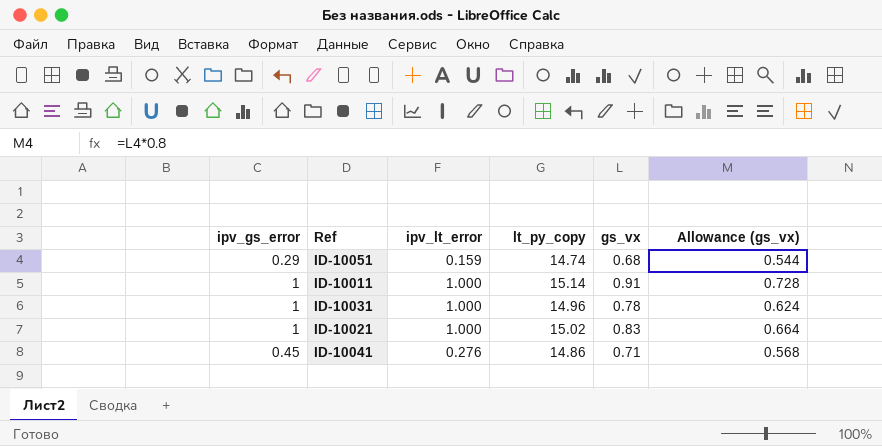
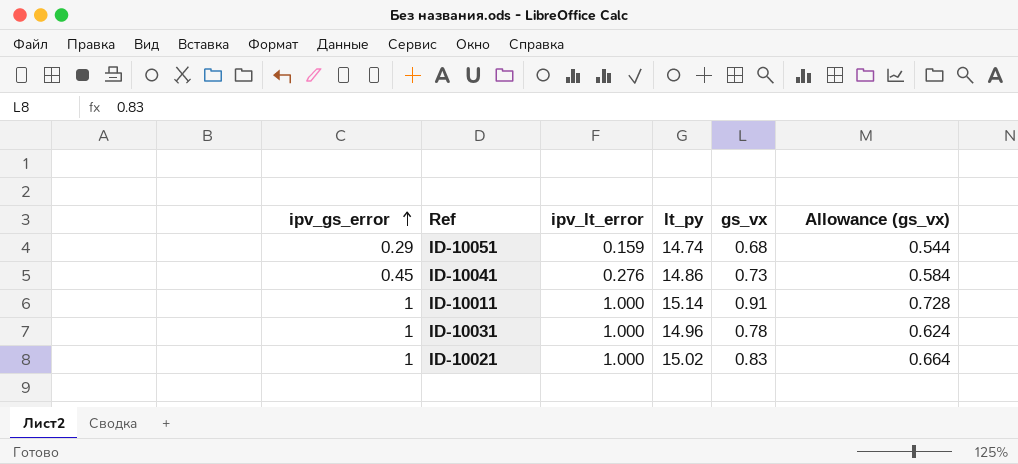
row order: none -> ipv_gs_error ascending
column name: lt_py_copy -> lt_py
ID-10041 | gs_vx: 0.71 -> 0.73
ID-10041 | Allowance (gs_vx): 0.568 -> 0.584

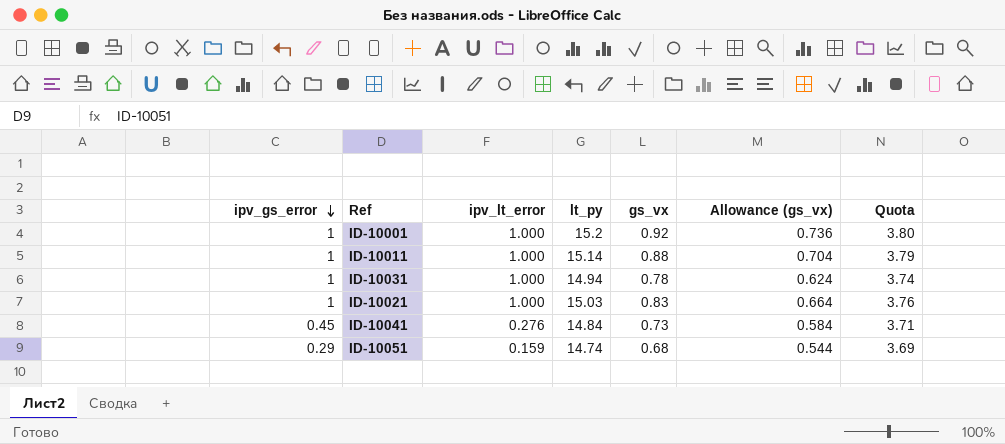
row order: ipv_gs_error ascending -> ipv_gs_error descending
column Quota | formula: none -> [lt_py] * 0.25
row ID-10001: none -> 1 | 1.000 | 15.2 | 0.92 | 0.736 | 3.80
ID-10011 | gs_vx: 0.91 -> 0.88
ID-10011 | Allowance (gs_vx): 0.728 -> 0.704
ID-10031 | lt_py: 14.96 -> 14.94
ID-10021 | lt_py: 15.02 -> 15.03
ID-10041 | lt_py: 14.86 -> 14.84

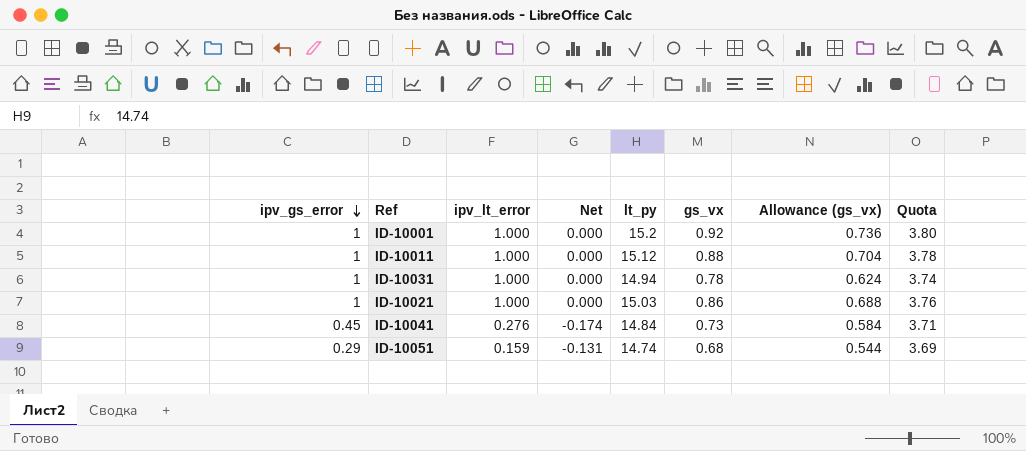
column Net | formula: none -> [ipv_lt_error] - [ipv_gs_error]
ID-10011 | lt_py: 15.14 -> 15.12
ID-10011 | Quota: 3.79 -> 3.78
ID-10021 | gs_vx: 0.83 -> 0.86
ID-10021 | Allowance (gs_vx): 0.664 -> 0.688

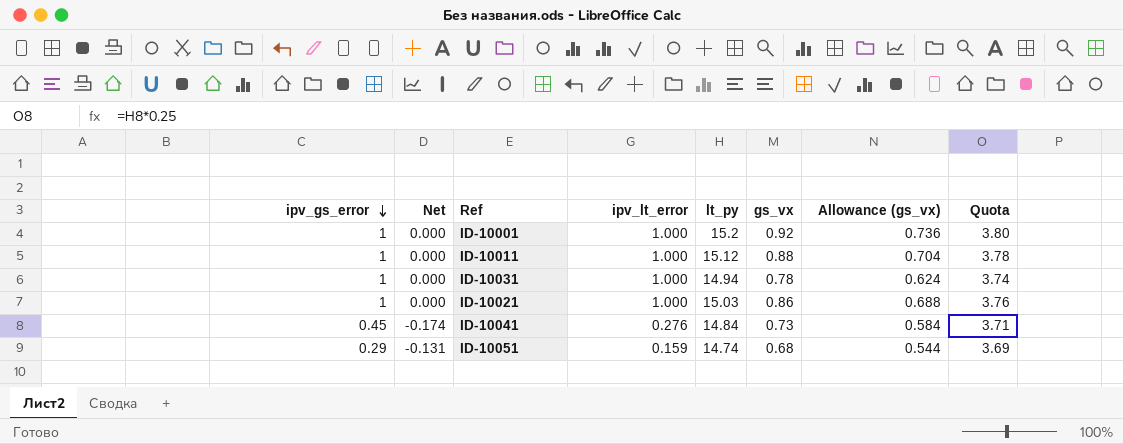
column Net | position: 4 -> 2

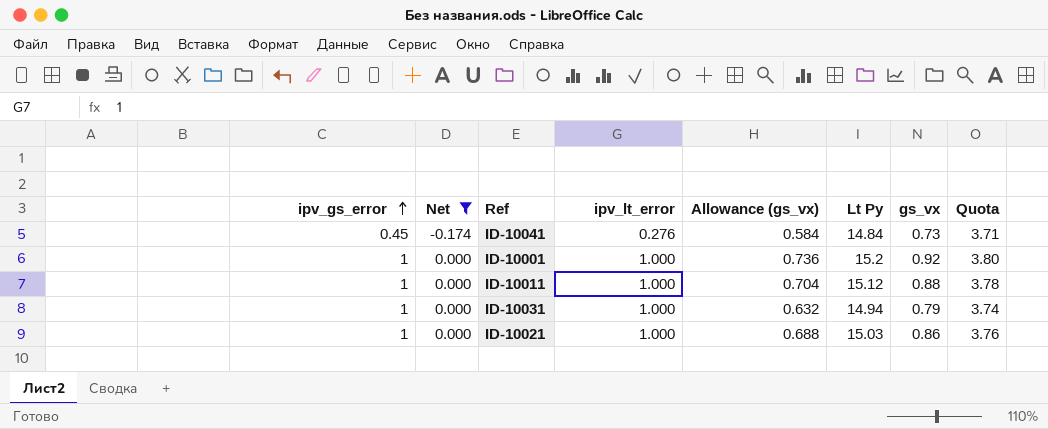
filter: none -> Net != -0.131
row order: ipv_gs_error descending -> ipv_gs_error ascending
column Allowance (gs_vx) | position: 7 -> 5
column name: lt_py -> Lt Py
ID-10031 | Allowance (gs_vx): 0.624 -> 0.632
ID-10031 | gs_vx: 0.78 -> 0.79

